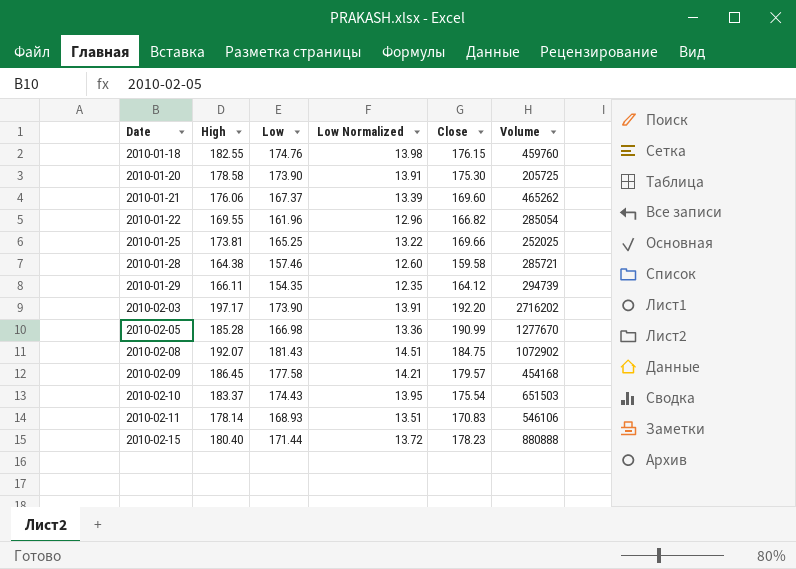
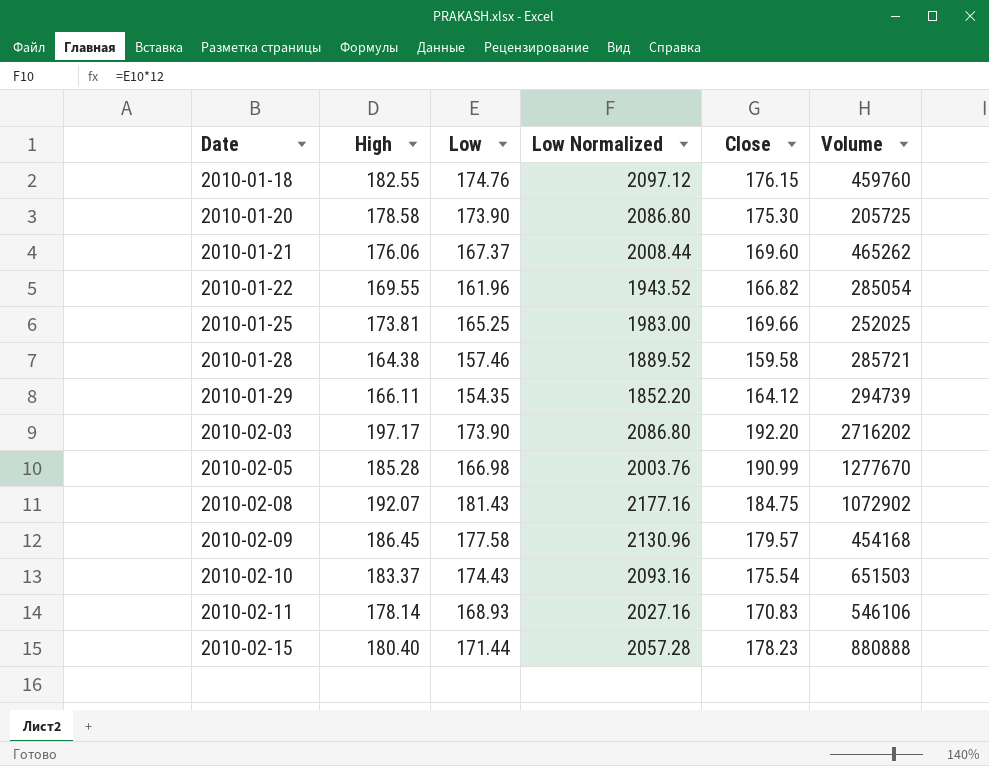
column Low Normalized | formula: [Low] * 0.08 -> [Low] * 12

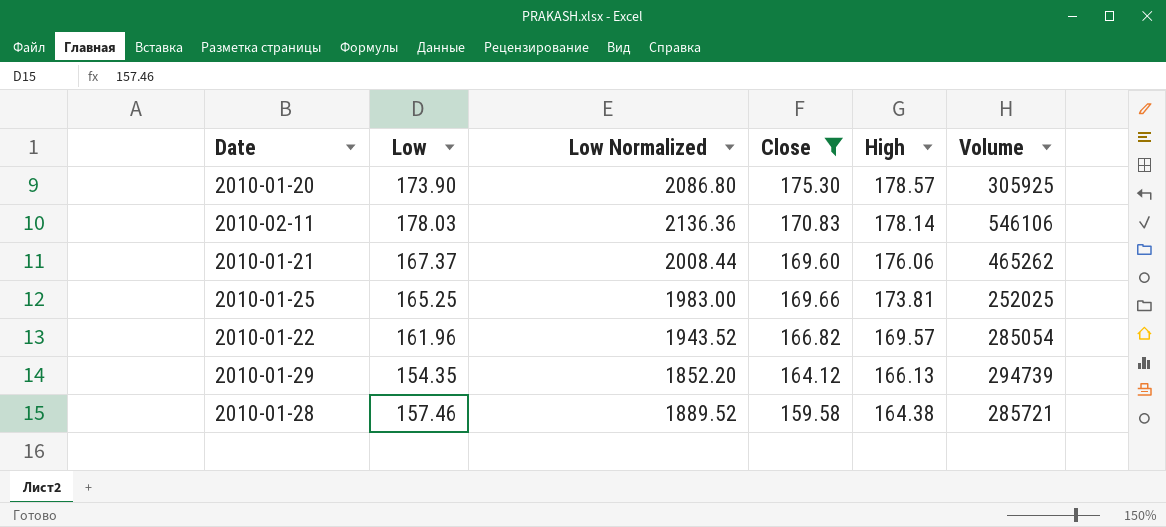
filter: none -> Close <= 175.30
row order: Date ascending -> High descending
column High | position: 2 -> 5
2010-01-20 | High: 178.58 -> 178.57
2010-01-20 | Volume: 205725 -> 305925
2010-02-11 | Low: 168.93 -> 178.03
2010-02-11 | Low Normalized: 2027.16 -> 2136.36
2010-01-22 | High: 169.55 -> 169.57
2010-01-29 | High: 166.11 -> 166.13

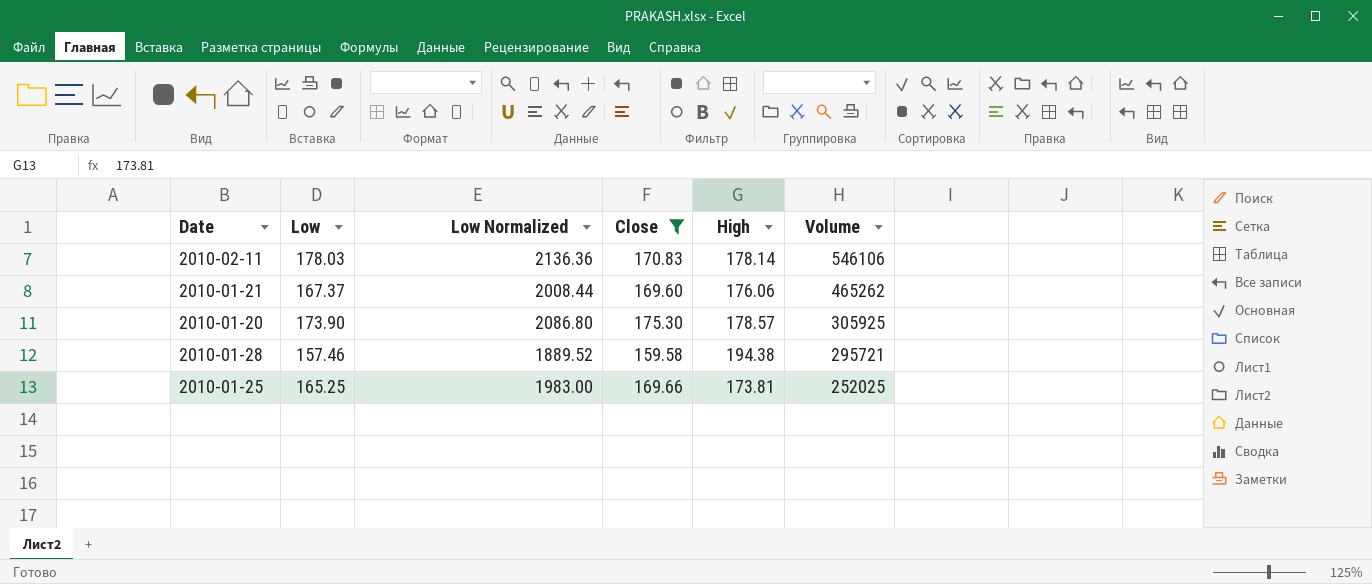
row order: High descending -> Volume descending
row 2010-01-22: 161.96 | 1943.52 | 166.82 | 169.57 | 285054 -> none
row 2010-01-29: 154.35 | 1852.20 | 164.12 | 166.13 | 294739 -> none
2010-01-28 | High: 164.38 -> 194.38
2010-01-28 | Volume: 285721 -> 295721

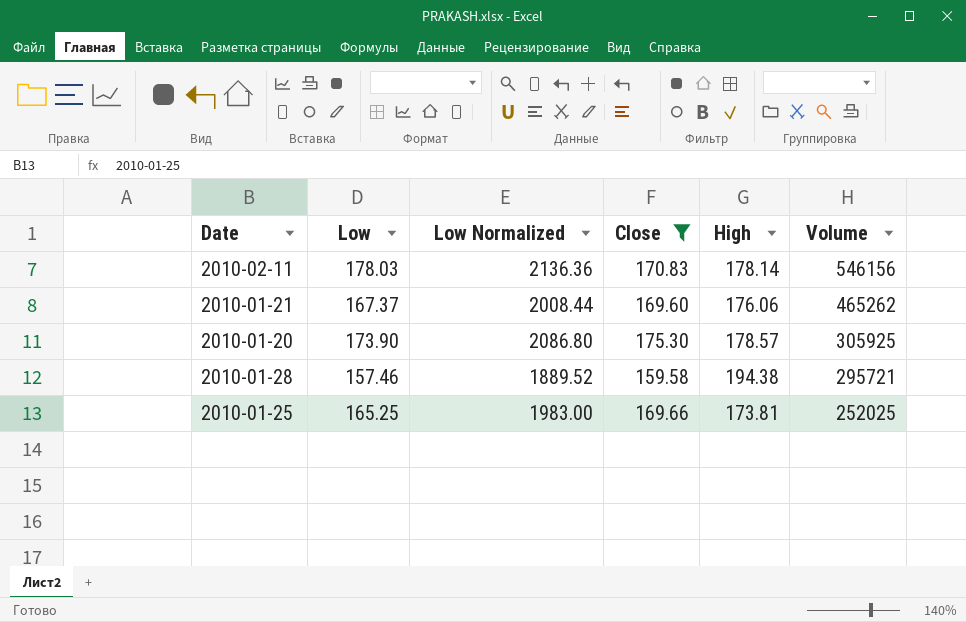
2010-02-11 | Volume: 546106 -> 546156

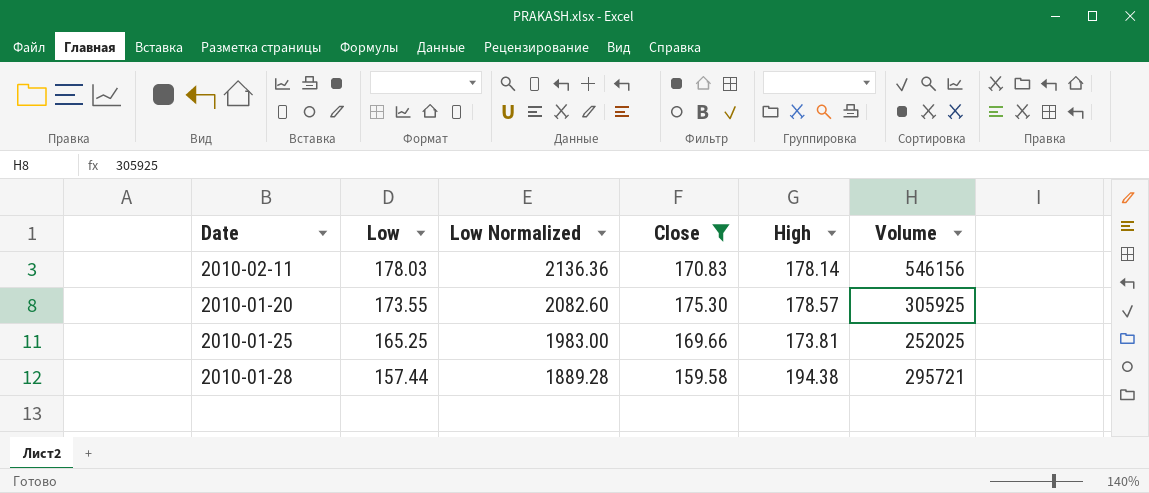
row order: Volume descending -> Low descending
row 2010-01-21: 167.37 | 2008.44 | 169.60 | 176.06 | 465262 -> none
2010-01-20 | Low: 173.90 -> 173.55
2010-01-20 | Low Normalized: 2086.80 -> 2082.60
2010-01-28 | Low: 157.46 -> 157.44
2010-01-28 | Low Normalized: 1889.52 -> 1889.28

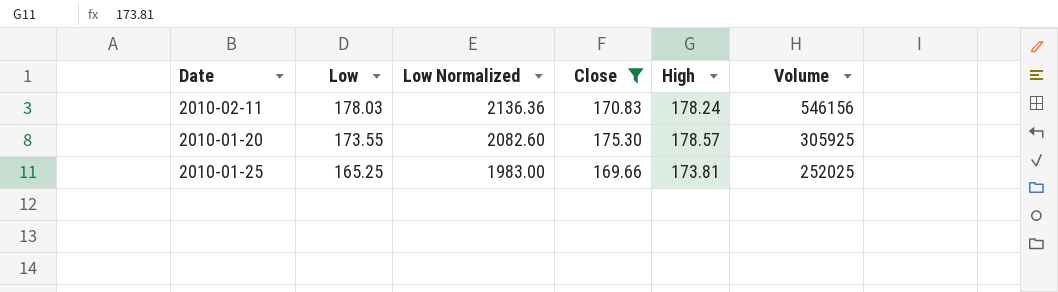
row 2010-01-28: 157.44 | 1889.28 | 159.58 | 194.38 | 295721 -> none
2010-02-11 | High: 178.14 -> 178.24

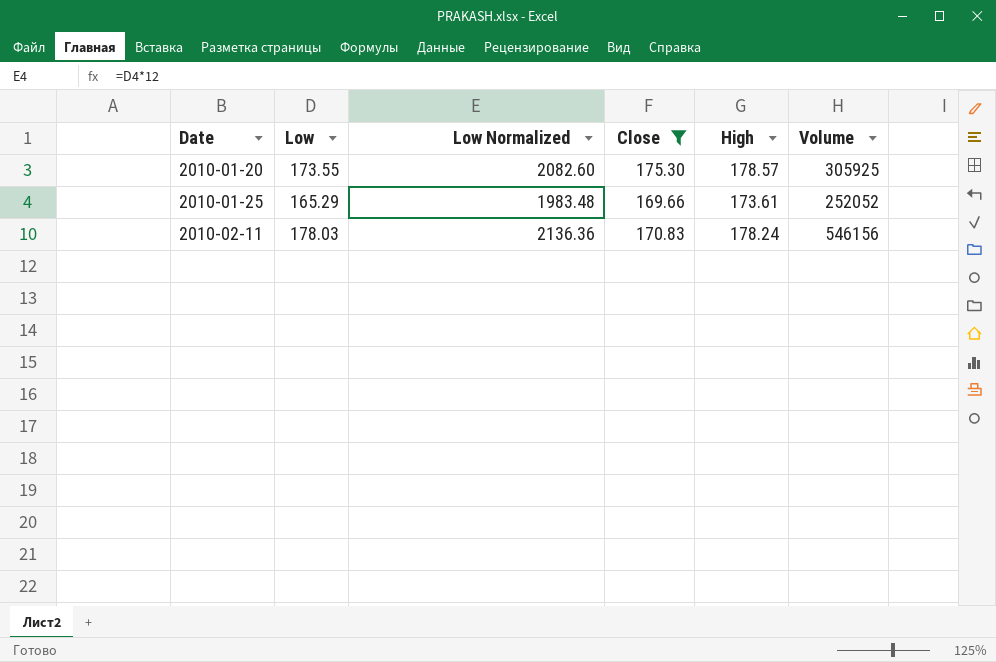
row order: Low descending -> Date ascending
2010-01-25 | Low: 165.25 -> 165.29
2010-01-25 | Low Normalized: 1983.00 -> 1983.48
2010-01-25 | High: 173.81 -> 173.61
2010-01-25 | Volume: 252025 -> 252052

